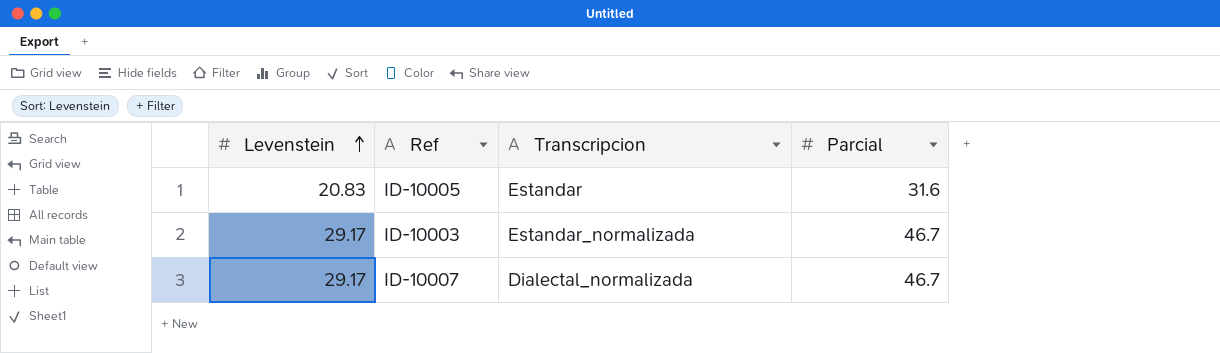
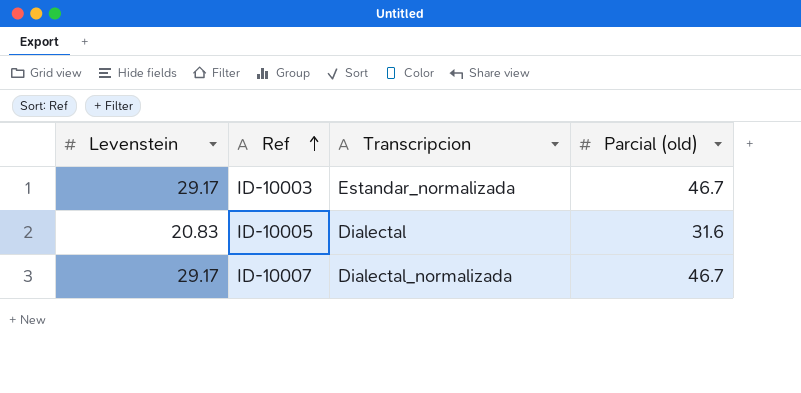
row order: Levenstein ascending -> Ref ascending
column name: Parcial -> Parcial (old)
ID-10005 | Transcripcion: Estandar -> Dialectal

